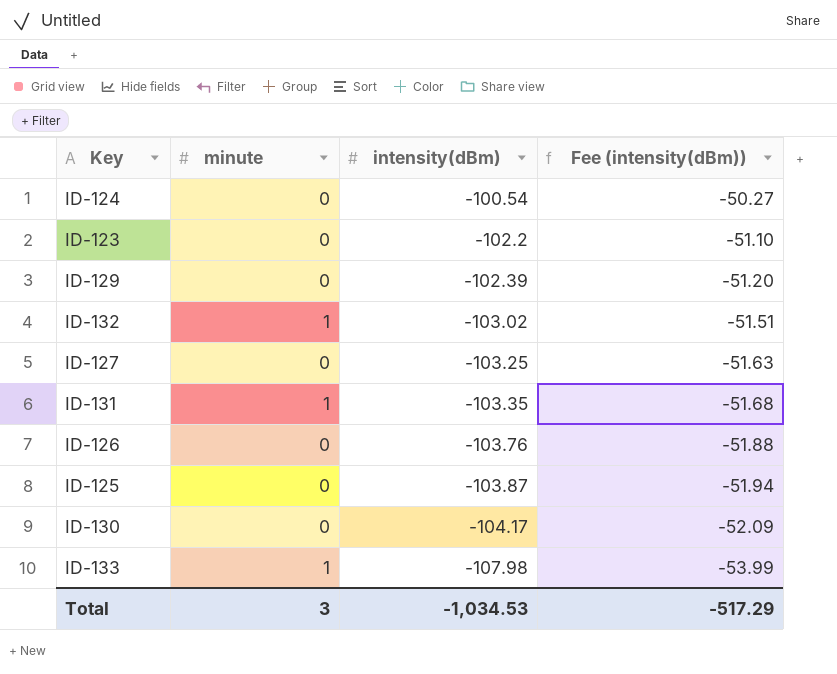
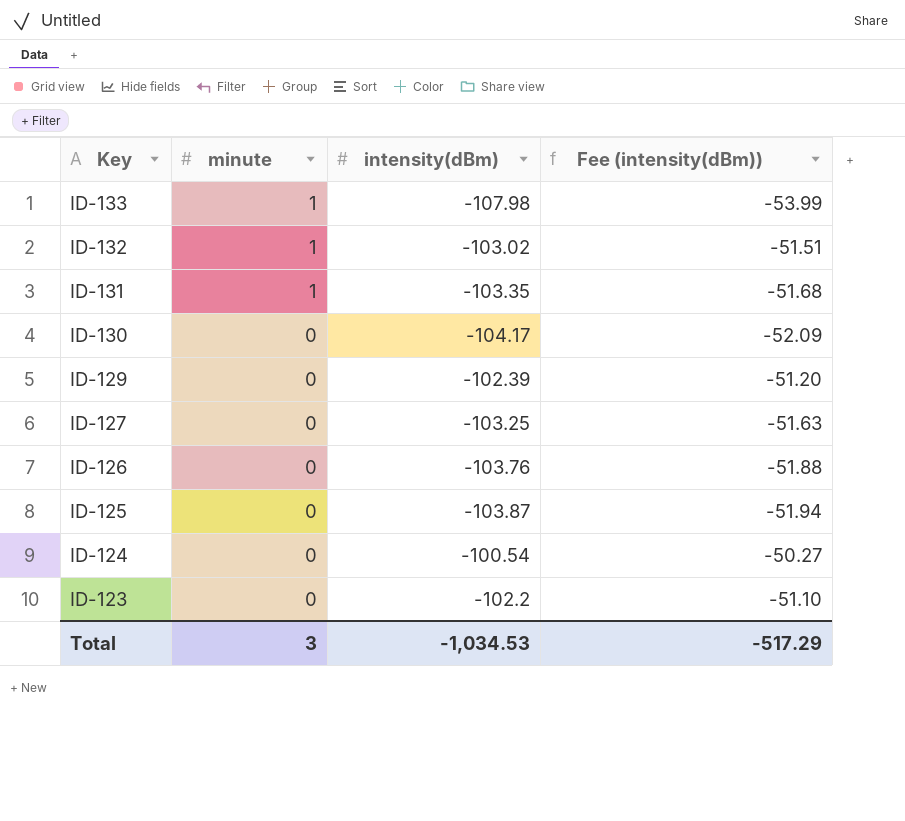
row order: intensity(dBm) descending -> Key descending

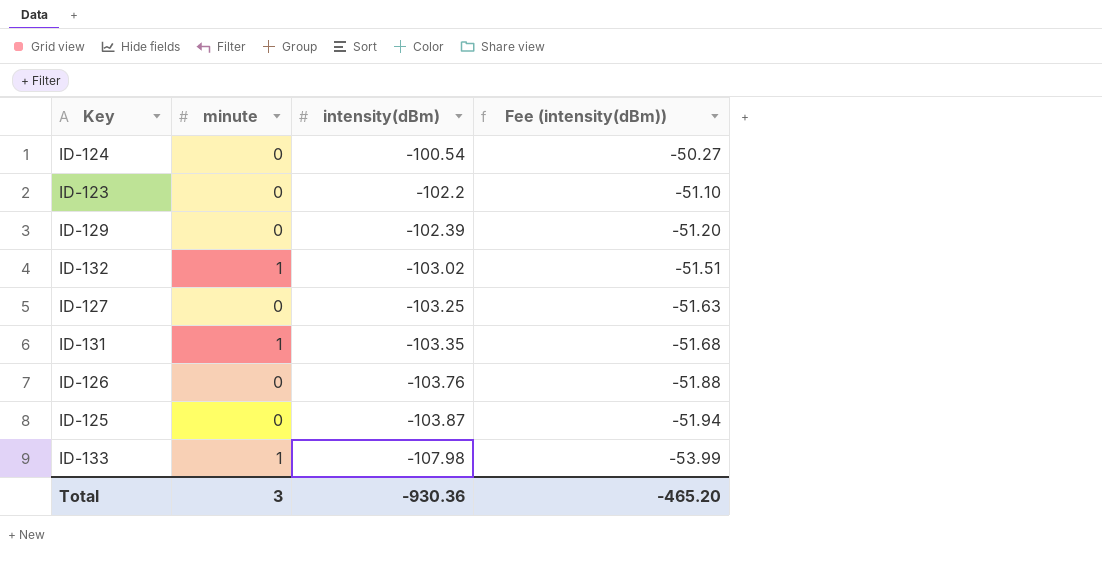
row order: Key descending -> intensity(dBm) descending
row ID-130: 0 | -104.17 | -52.09 -> none
Total | intensity(dBm): -1,034.53 -> -930.36
Total | Fee (intensity(dBm)): -517.29 -> -465.20

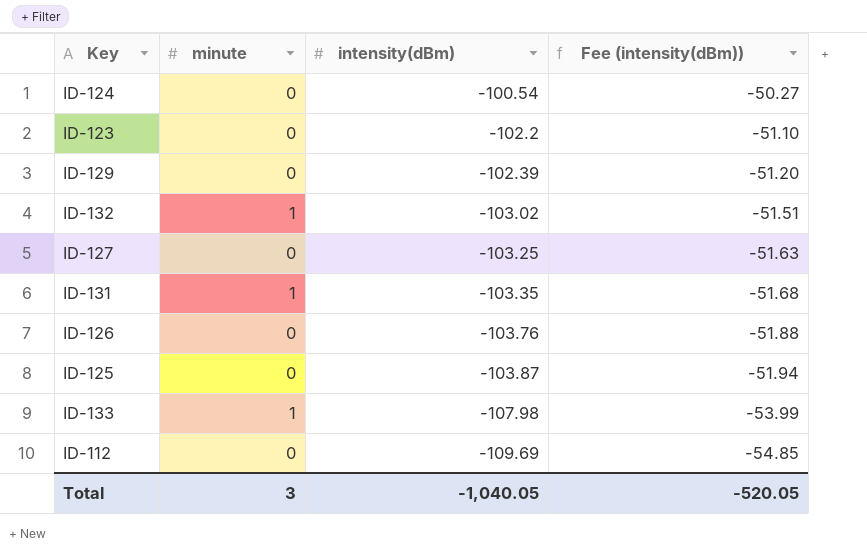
row ID-112: none -> 0 | -109.69 | -54.85
Total | intensity(dBm): -930.36 -> -1,040.05
Total | Fee (intensity(dBm)): -465.20 -> -520.05

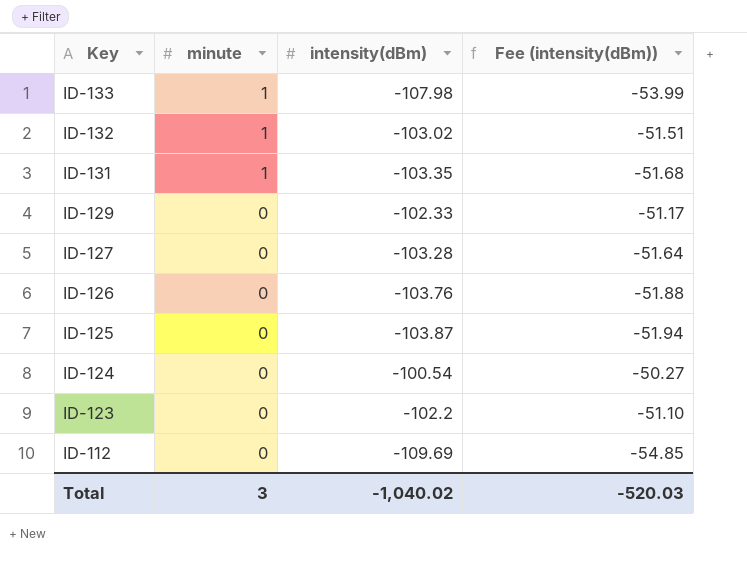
row order: intensity(dBm) descending -> Key descending
ID-129 | intensity(dBm): -102.39 -> -102.33
ID-129 | Fee (intensity(dBm)): -51.20 -> -51.17
ID-127 | intensity(dBm): -103.25 -> -103.28
ID-127 | Fee (intensity(dBm)): -51.63 -> -51.64
Total | intensity(dBm): -1,040.05 -> -1,040.02
Total | Fee (intensity(dBm)): -520.05 -> -520.03

